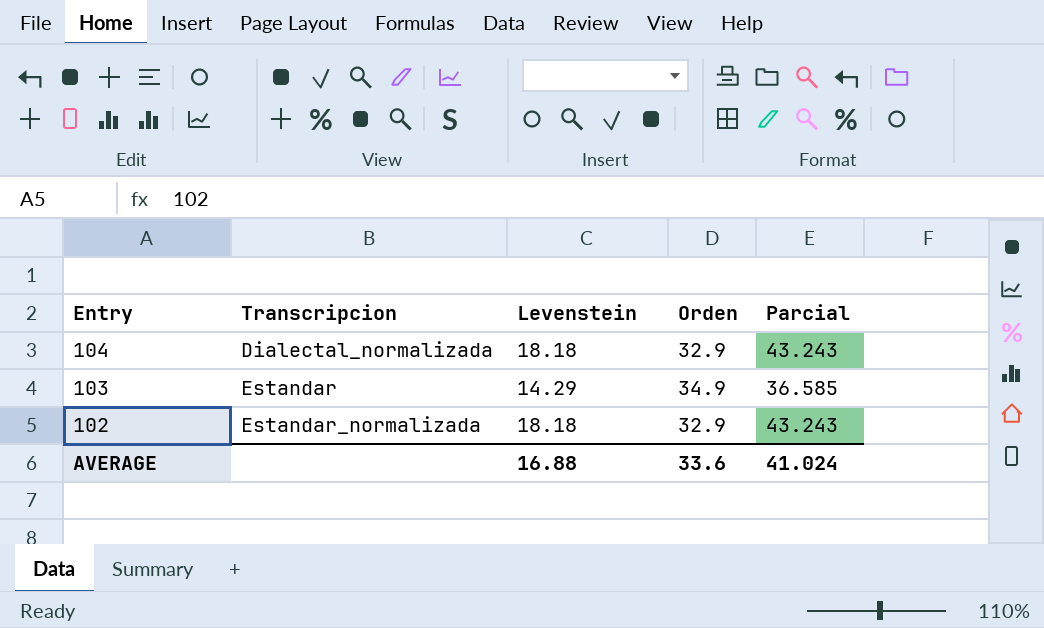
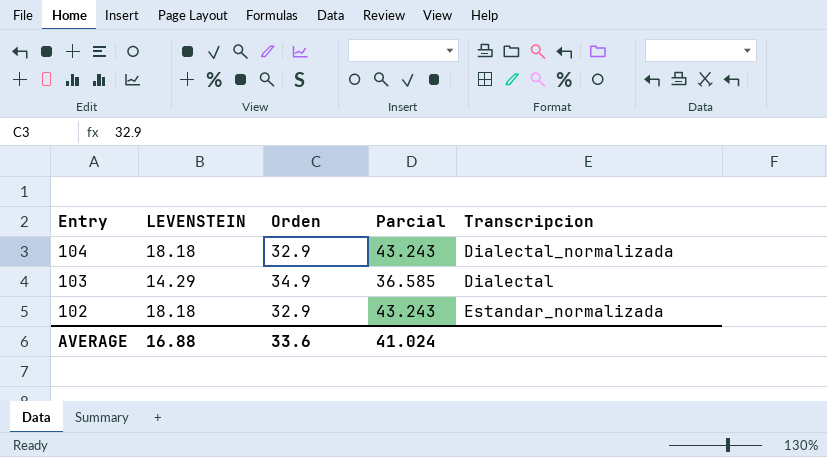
column name: Levenstein -> LEVENSTEIN
column Transcripcion | position: 2 -> 5
103 | Transcripcion: Estandar -> Dialectal

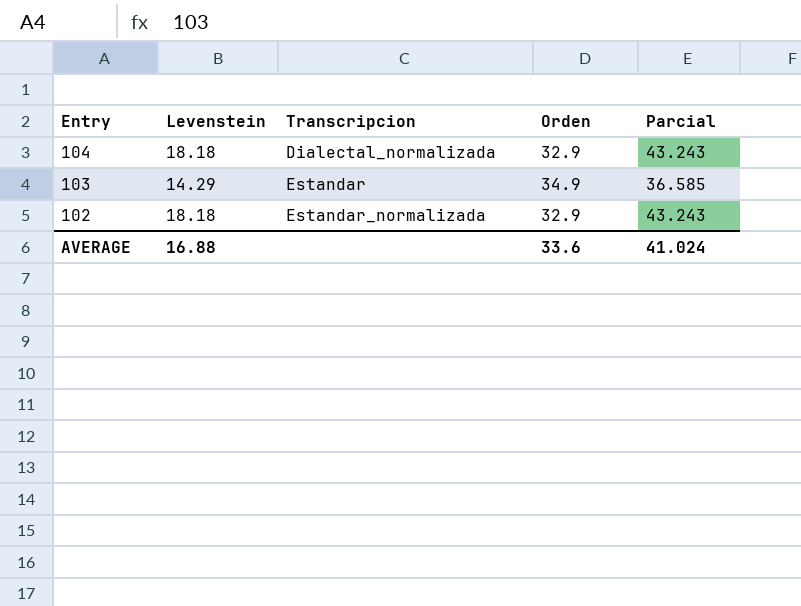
column name: LEVENSTEIN -> Levenstein
column Transcripcion | position: 5 -> 3
103 | Transcripcion: Dialectal -> Estandar

